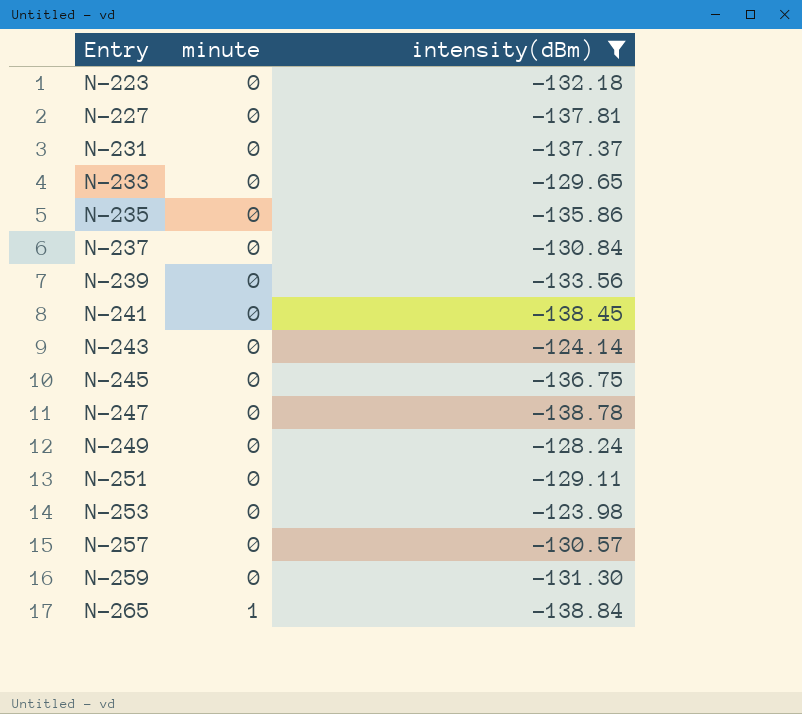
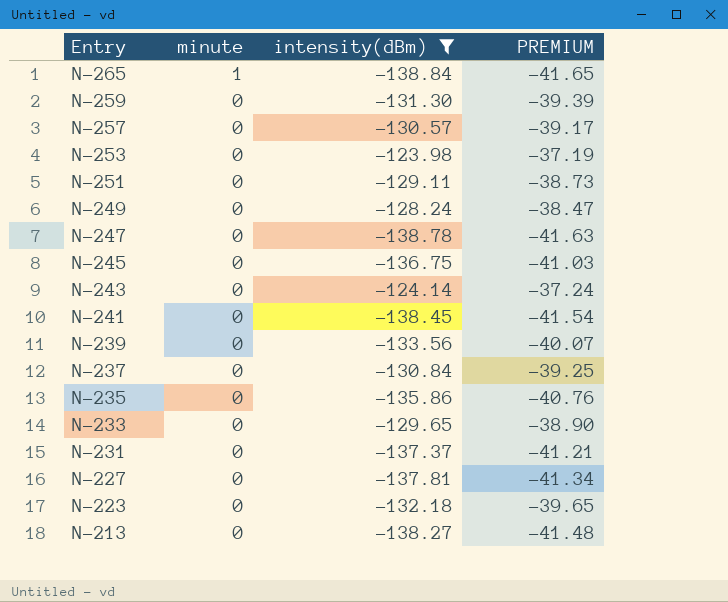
row order: Entry ascending -> Entry descending
column PREMIUM | formula: none -> [intensity(dBm)] * 0.3
row N-213: none -> 0 | -138.27 | -41.48

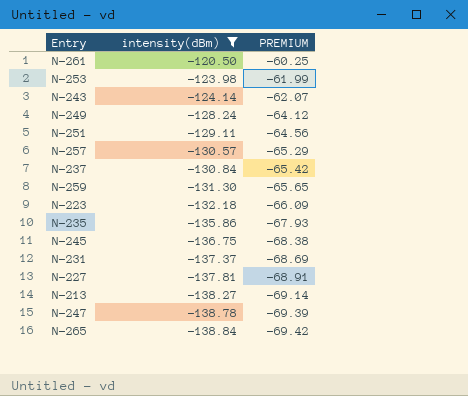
row order: Entry descending -> intensity(dBm) descending
column minute | position: 2 -> none
column PREMIUM | formula: [intensity(dBm)] * 0.3 -> [intensity(dBm)] * 0.5
row N-241: 0 | -138.45 | -41.54 -> none
row N-239: 0 | -133.56 | -40.07 -> none
row N-233: 0 | -129.65 | -38.90 -> none
row N-261: none -> -120.50 | -60.25

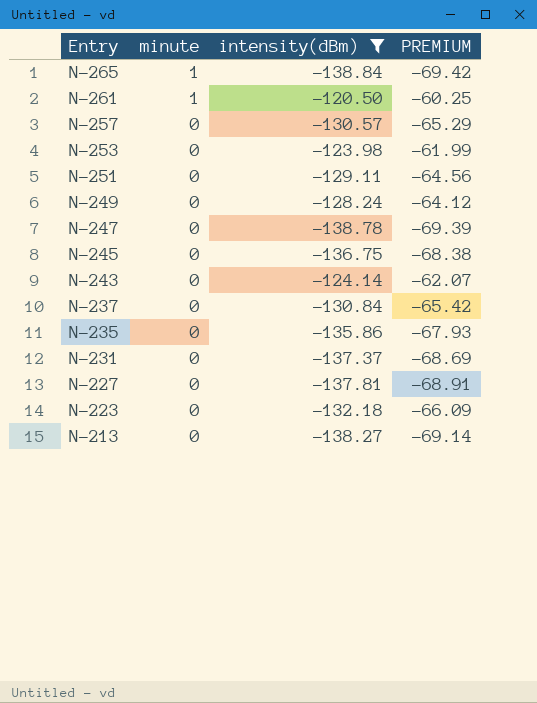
row order: intensity(dBm) descending -> Entry descending
column minute | position: none -> 2
row N-259: -131.30 | -65.65 -> none

